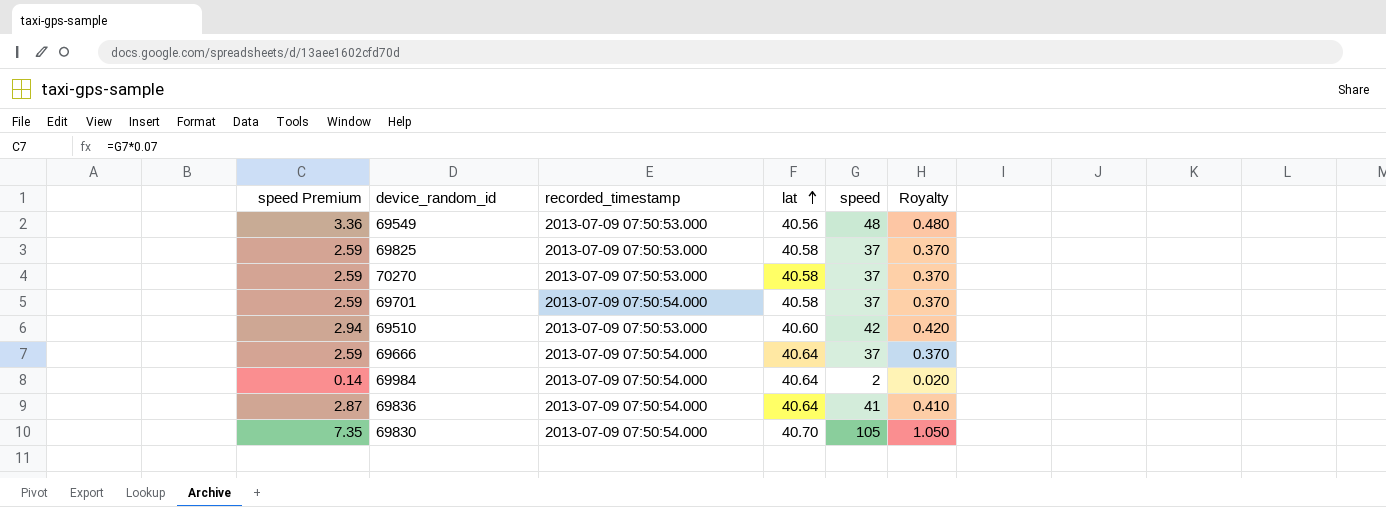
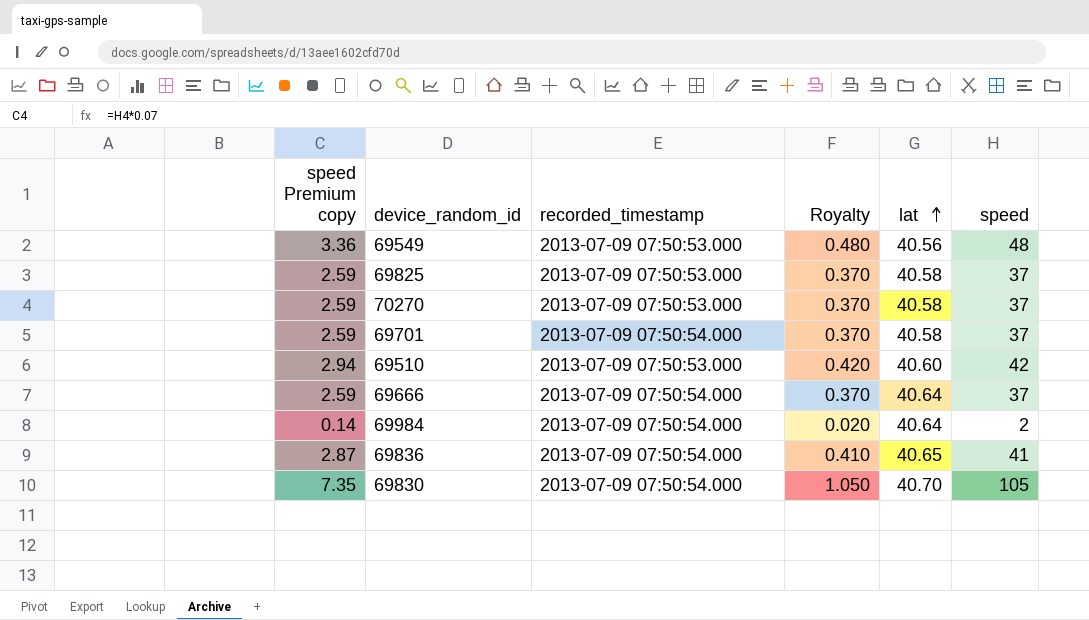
column name: speed Premium -> speed Premium copy
column Royalty | position: 6 -> 4
69836 | lat: 40.64 -> 40.65

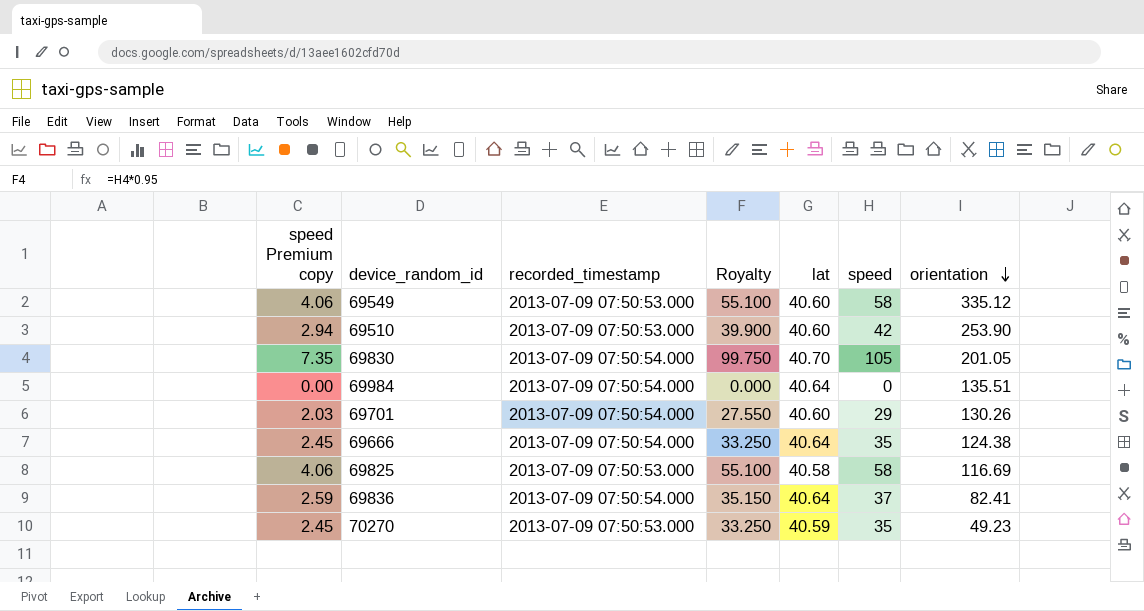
row order: lat ascending -> orientation descending
column Royalty | formula: [speed] * 0.01 -> [speed] * 0.95
column orientation | position: none -> 7
69549 | speed Premium copy: 3.36 -> 4.06
69549 | lat: 40.56 -> 40.60
69549 | speed: 48 -> 58
69984 | speed Premium copy: 0.14 -> 0.00
69984 | speed: 2 -> 0
69701 | speed Premium copy: 2.59 -> 2.03
69701 | lat: 40.58 -> 40.60
69701 | speed: 37 -> 29
69666 | speed Premium copy: 2.59 -> 2.45
69666 | speed: 37 -> 35
69825 | speed Premium copy: 2.59 -> 4.06
69825 | speed: 37 -> 58
69836 | speed Premium copy: 2.87 -> 2.59
69836 | lat: 40.65 -> 40.64
69836 | speed: 41 -> 37
70270 | speed Premium copy: 2.59 -> 2.45
70270 | lat: 40.58 -> 40.59
70270 | speed: 37 -> 35

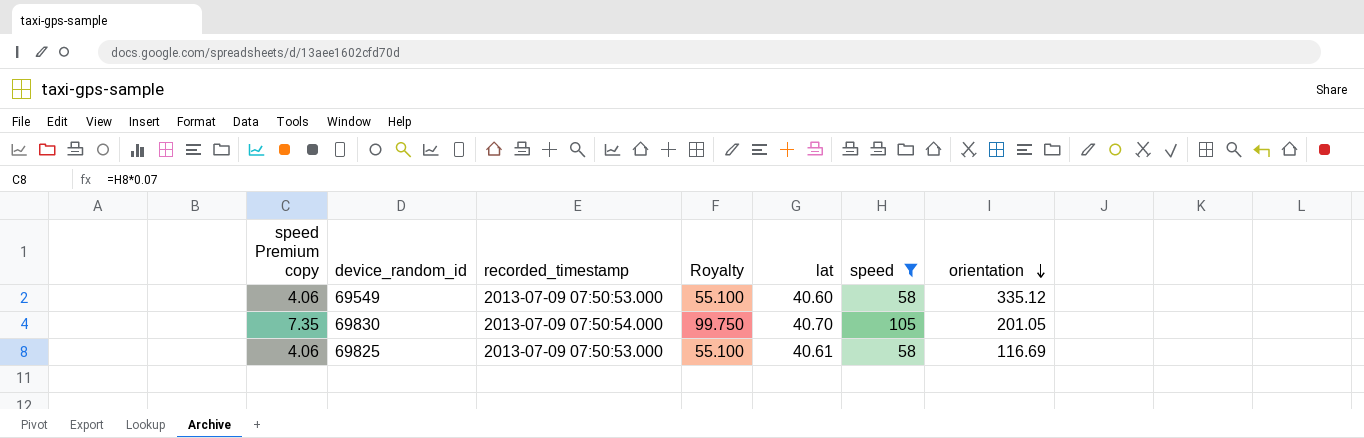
filter: none -> speed >= 58
69825 | lat: 40.58 -> 40.61

